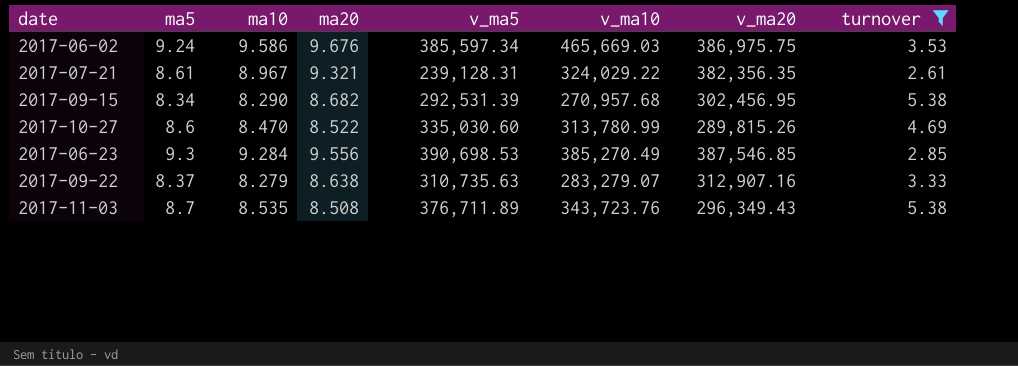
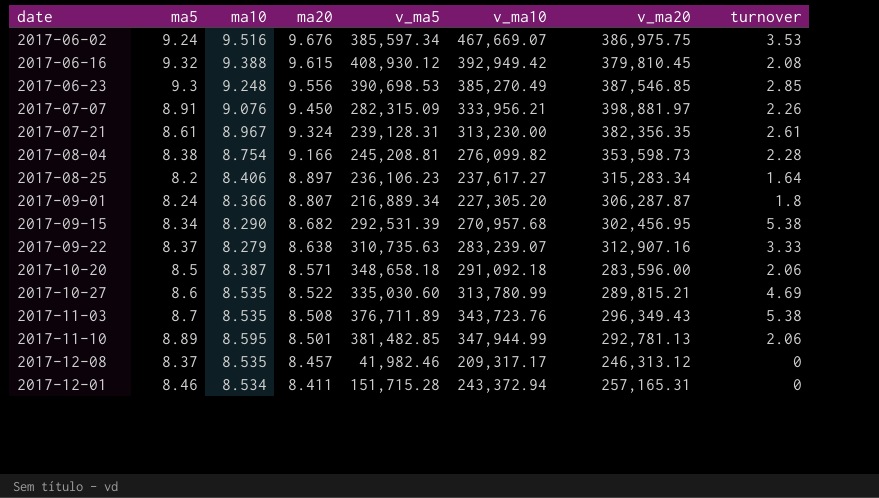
filter: turnover >= 2.61 -> none
row order: none -> ma20 descending
2017-06-02 | ma10: 9.586 -> 9.516
2017-06-02 | v_ma10: 465,669.03 -> 467,669.07
2017-06-23 | ma10: 9.284 -> 9.248
2017-07-21 | ma20: 9.321 -> 9.324
2017-07-21 | v_ma10: 324,029.22 -> 313,230.00
2017-09-22 | v_ma10: 283,279.07 -> 283,239.07
2017-10-27 | ma10: 8.470 -> 8.535
2017-10-27 | v_ma20: 289,815.26 -> 289,815.21

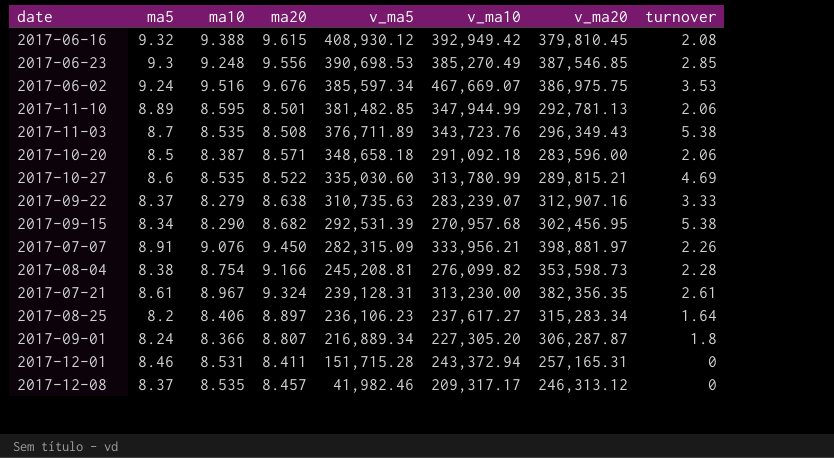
row order: ma20 descending -> v_ma5 descending
2017-12-01 | ma10: 8.534 -> 8.531

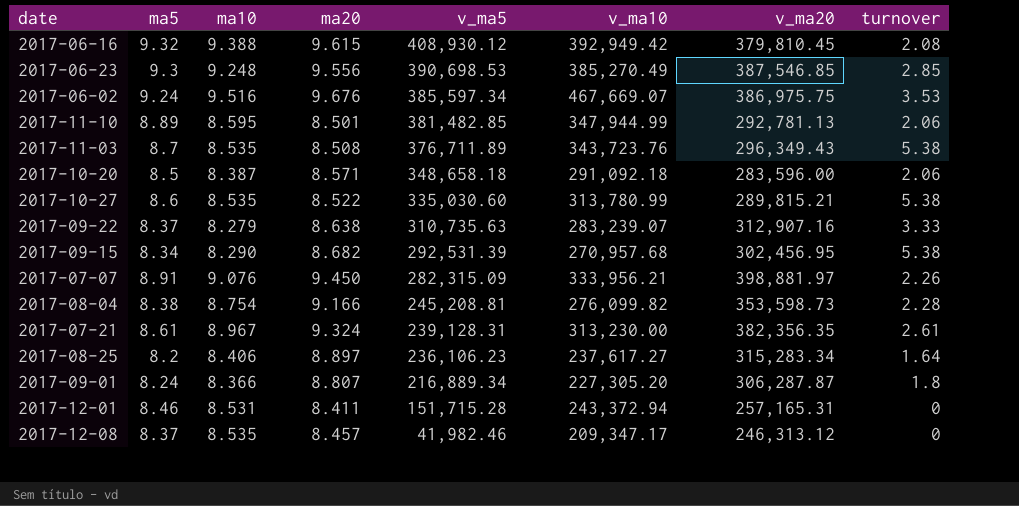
2017-10-27 | turnover: 4.69 -> 5.38
2017-12-08 | v_ma10: 209,317.17 -> 209,347.17

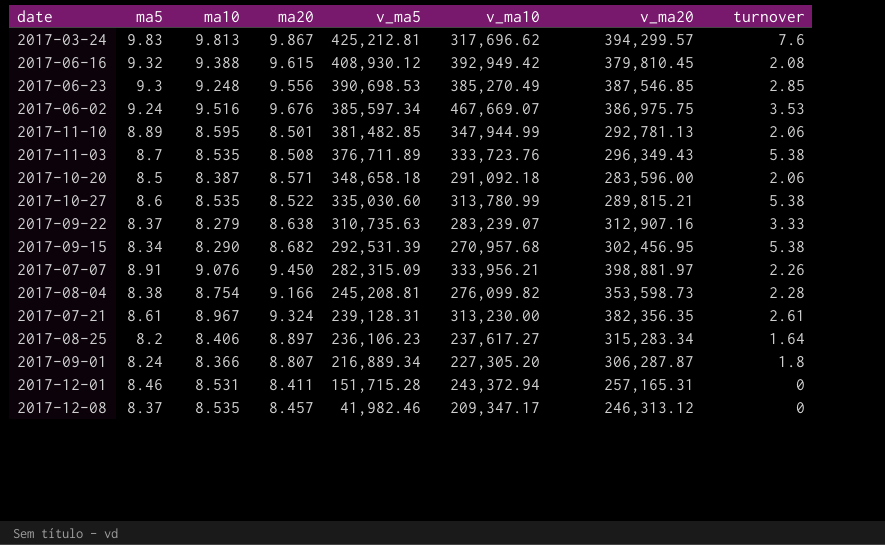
row 2017-03-24: none -> 9.83 | 9.813 | 9.867 | 425,212.81 | 317,696.62 | 394,299.57 | 7.6
2017-11-03 | v_ma10: 343,723.76 -> 333,723.76

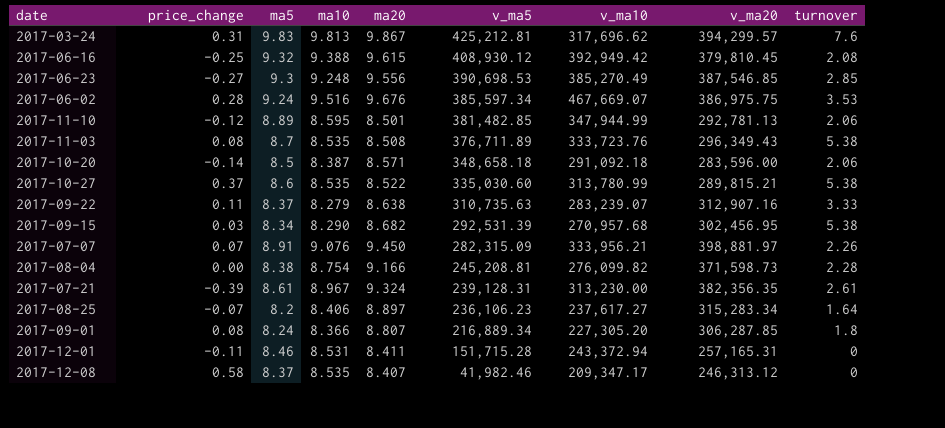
column price_change | position: none -> 2
2017-08-04 | v_ma20: 353,598.73 -> 371,598.73
2017-09-01 | v_ma20: 306,287.87 -> 306,287.85
2017-12-08 | ma20: 8.457 -> 8.407

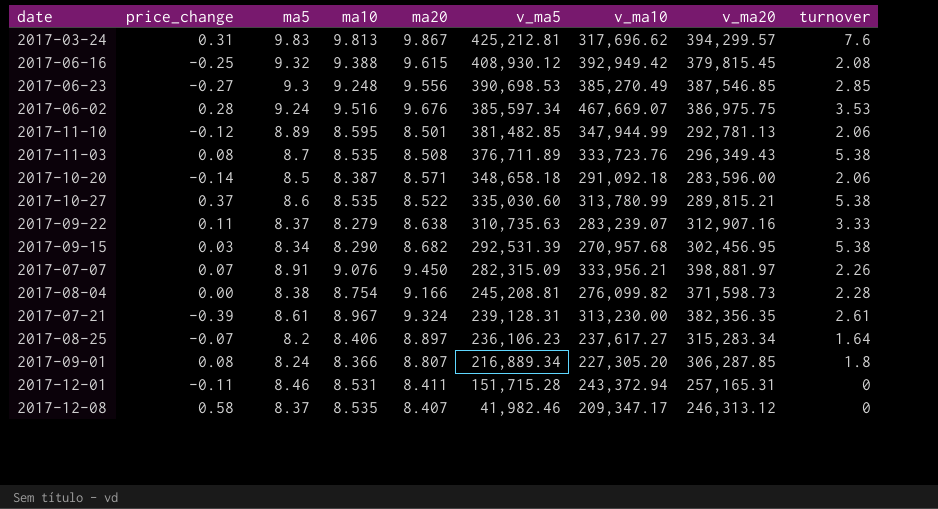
2017-06-16 | v_ma20: 379,810.45 -> 379,815.45

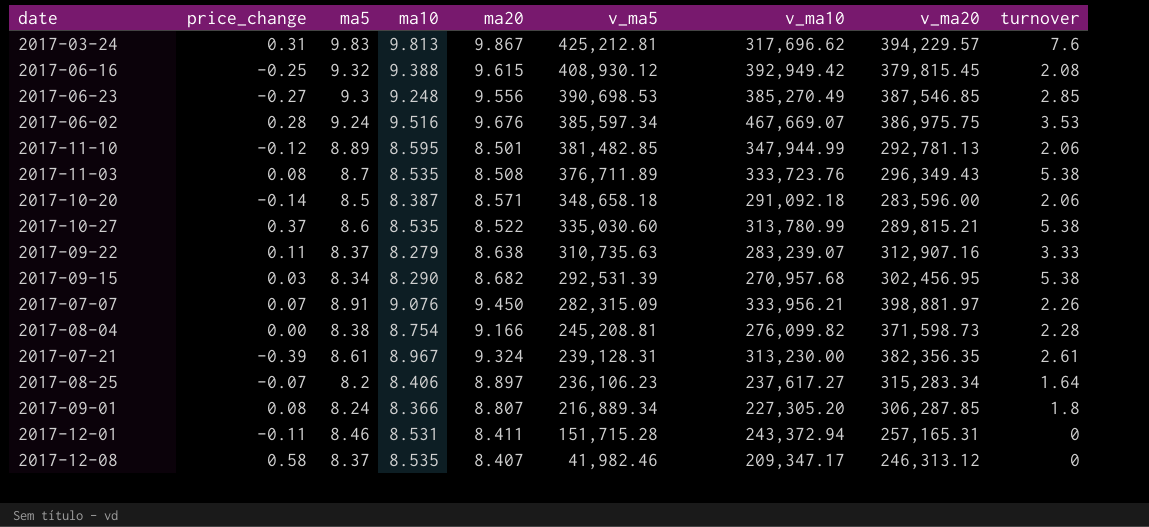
2017-03-24 | v_ma20: 394,299.57 -> 394,229.57

